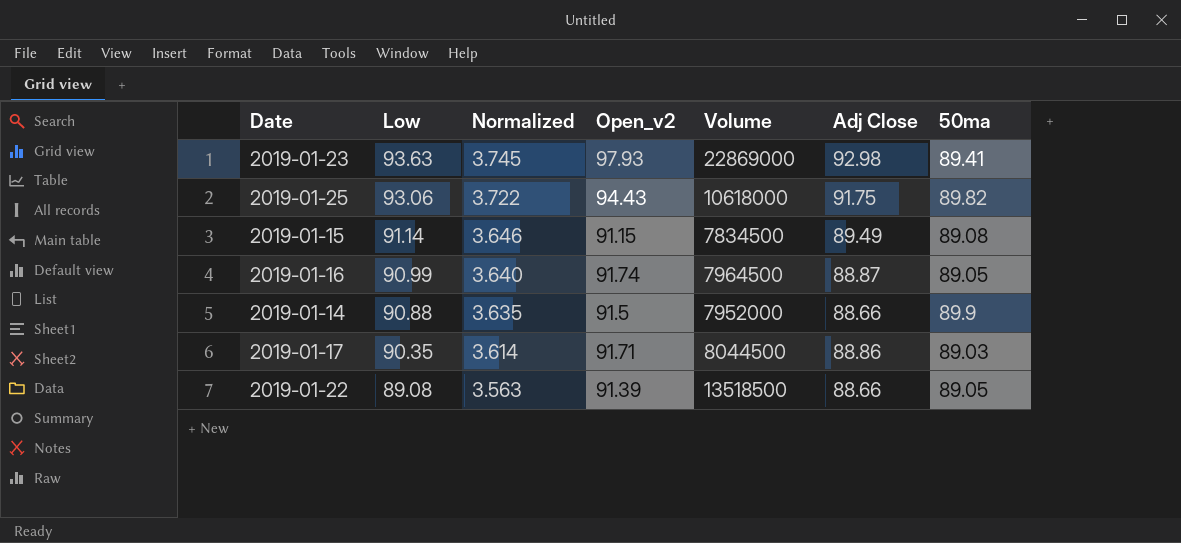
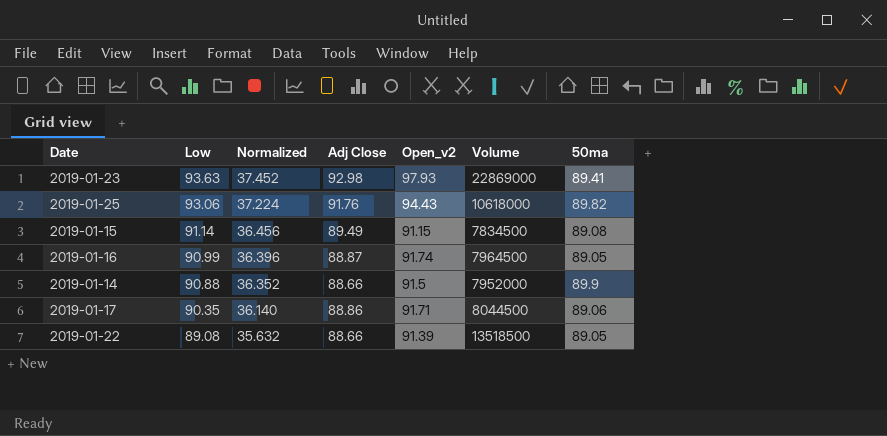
column Normalized | formula: [Low] * 0.04 -> [Low] * 0.4
column Adj Close | position: 6 -> 4
2019-01-25 | Adj Close: 91.75 -> 91.76
2019-01-17 | 50ma: 89.03 -> 89.06

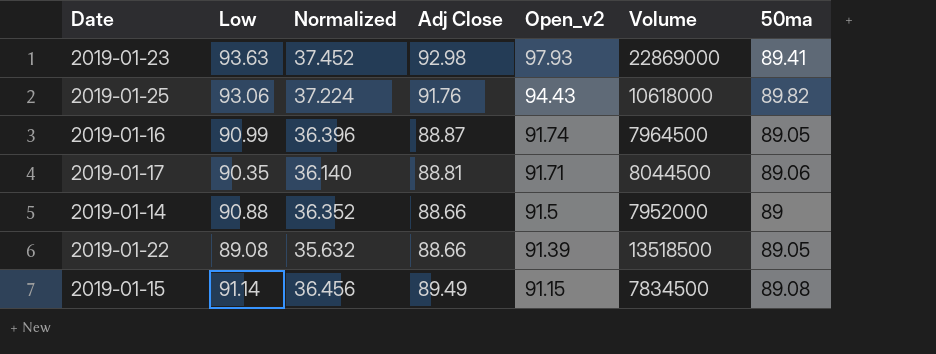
row order: Low descending -> Open_v2 descending
2019-01-17 | Adj Close: 88.86 -> 88.81
2019-01-14 | 50ma: 89.9 -> 89

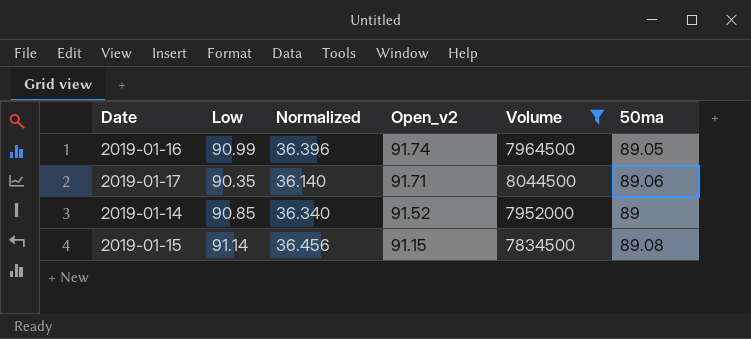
filter: none -> Volume <= 8044500
column Adj Close | position: 4 -> none
2019-01-14 | Low: 90.88 -> 90.85
2019-01-14 | Normalized: 36.352 -> 36.340
2019-01-14 | Open_v2: 91.5 -> 91.52

